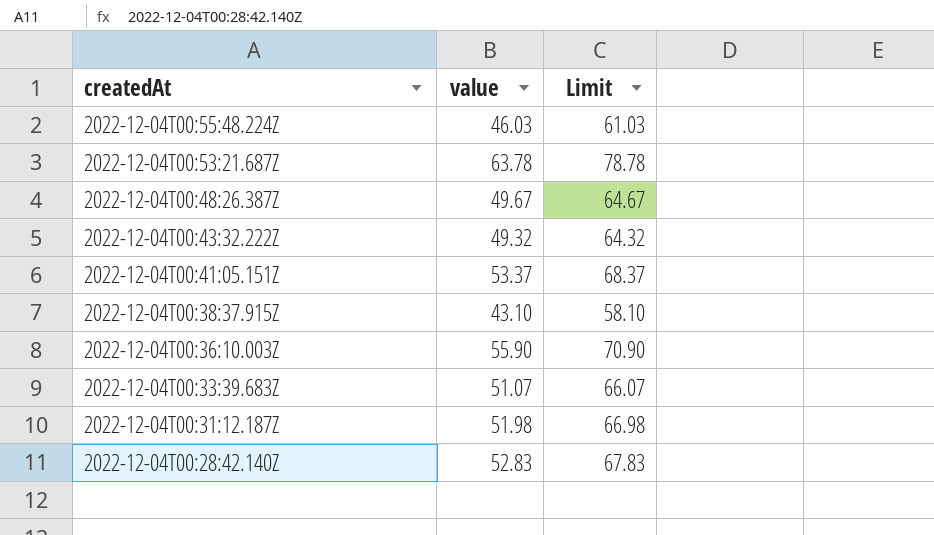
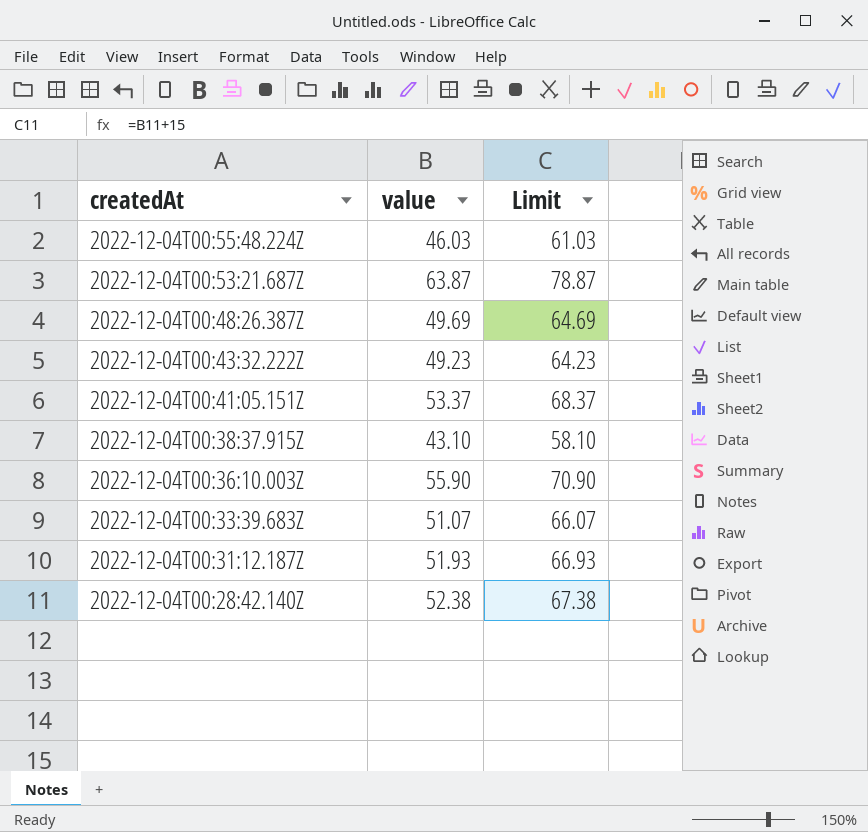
2022-12-04T00:53:21.687Z | value: 63.78 -> 63.87
2022-12-04T00:53:21.687Z | Limit: 78.78 -> 78.87
2022-12-04T00:48:26.387Z | value: 49.67 -> 49.69
2022-12-04T00:48:26.387Z | Limit: 64.67 -> 64.69
2022-12-04T00:43:32.222Z | value: 49.32 -> 49.23
2022-12-04T00:43:32.222Z | Limit: 64.32 -> 64.23
2022-12-04T00:31:12.187Z | value: 51.98 -> 51.93
2022-12-04T00:31:12.187Z | Limit: 66.98 -> 66.93
2022-12-04T00:28:42.140Z | value: 52.83 -> 52.38
2022-12-04T00:28:42.140Z | Limit: 67.83 -> 67.38

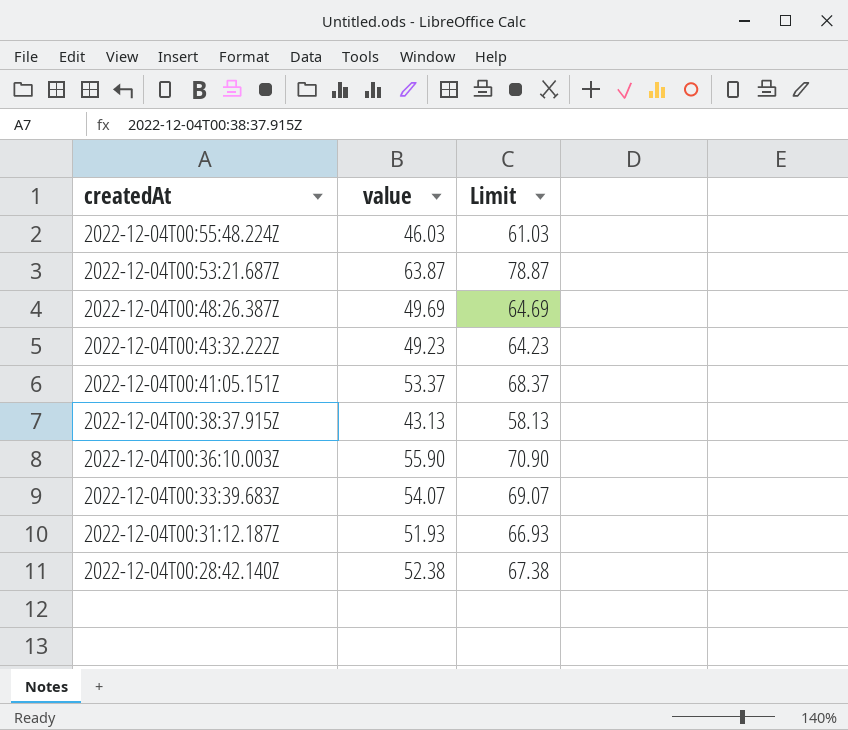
2022-12-04T00:38:37.915Z | value: 43.10 -> 43.13
2022-12-04T00:38:37.915Z | Limit: 58.10 -> 58.13
2022-12-04T00:33:39.683Z | value: 51.07 -> 54.07
2022-12-04T00:33:39.683Z | Limit: 66.07 -> 69.07

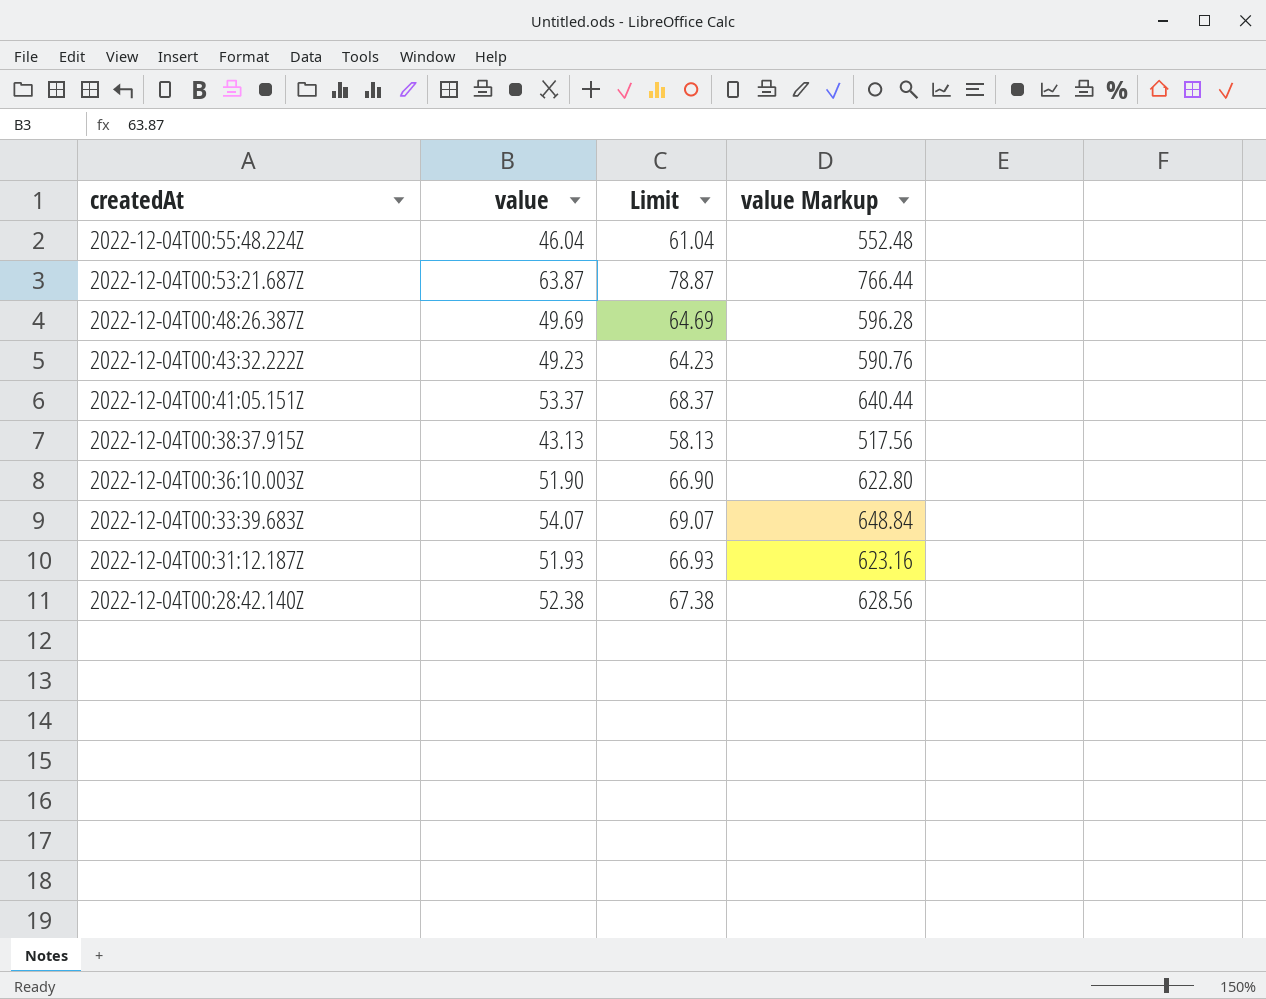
column value Markup | formula: none -> [value] * 12
2022-12-04T00:55:48.224Z | value: 46.03 -> 46.04
2022-12-04T00:55:48.224Z | Limit: 61.03 -> 61.04
2022-12-04T00:36:10.003Z | value: 55.90 -> 51.90
2022-12-04T00:36:10.003Z | Limit: 70.90 -> 66.90

